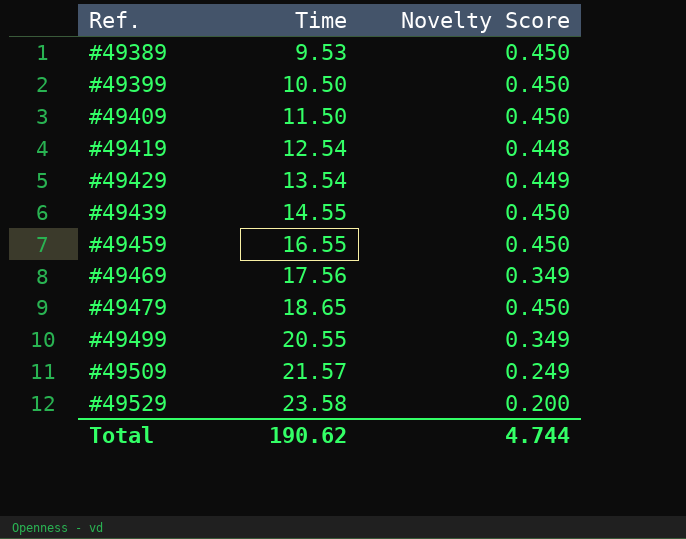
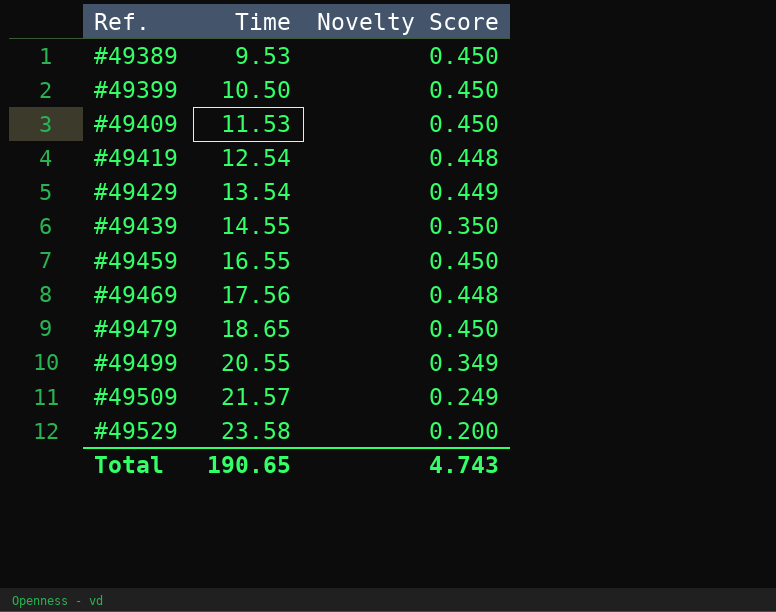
#49409 | Time: 11.50 -> 11.53
#49439 | Novelty Score: 0.450 -> 0.350
#49469 | Novelty Score: 0.349 -> 0.448
Total | Time: 190.62 -> 190.65
Total | Novelty Score: 4.744 -> 4.743

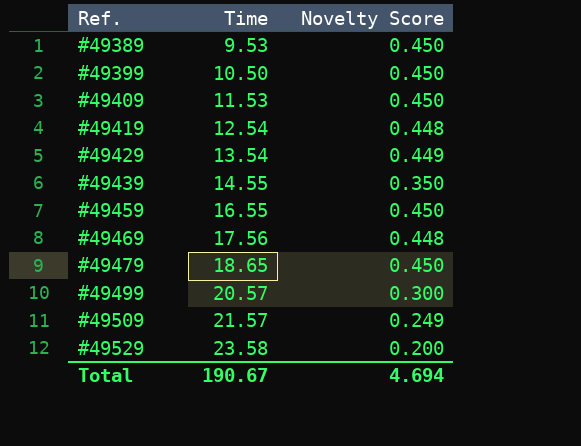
#49499 | Time: 20.55 -> 20.57
#49499 | Novelty Score: 0.349 -> 0.300
Total | Time: 190.65 -> 190.67
Total | Novelty Score: 4.743 -> 4.694

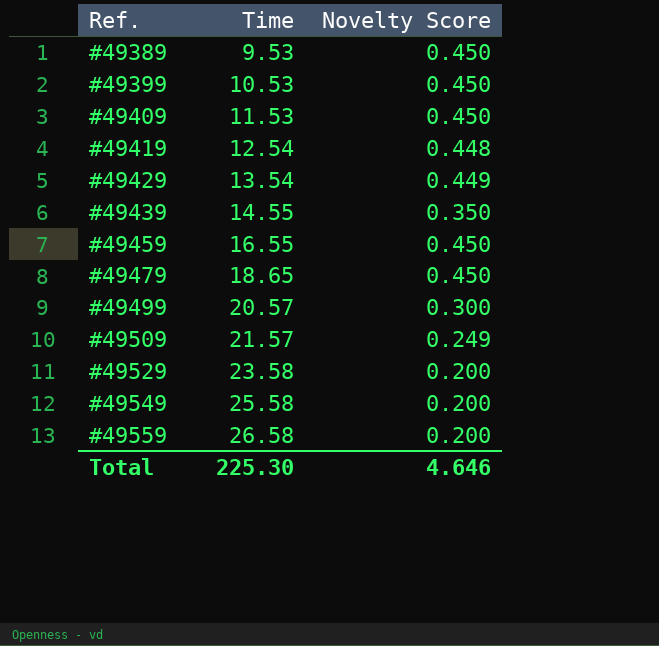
row #49469: 17.56 | 0.448 -> none
#49399 | Time: 10.50 -> 10.53
row #49549: none -> 25.58 | 0.200
row #49559: none -> 26.58 | 0.200
Total | Time: 190.67 -> 225.30
Total | Novelty Score: 4.694 -> 4.646

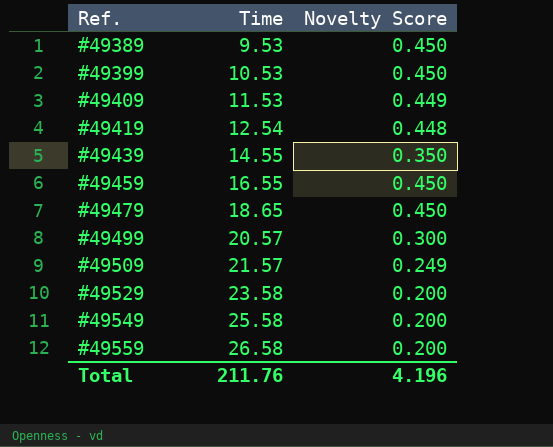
row #49429: 13.54 | 0.449 -> none
#49409 | Novelty Score: 0.450 -> 0.449
Total | Time: 225.30 -> 211.76
Total | Novelty Score: 4.646 -> 4.196

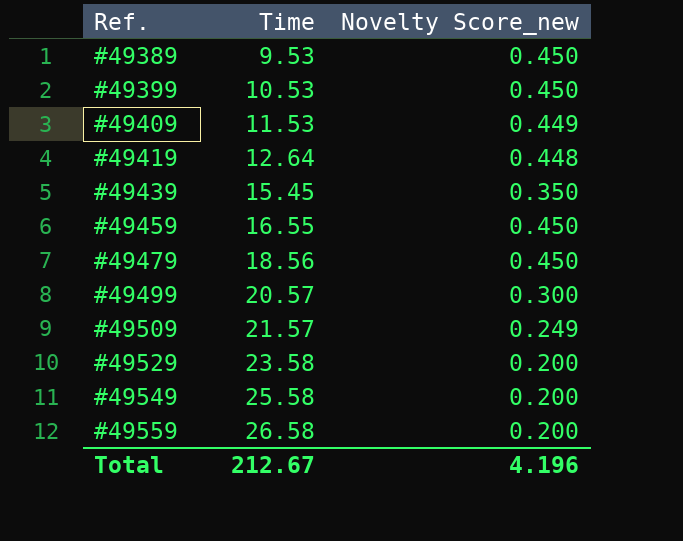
column name: Novelty Score -> Novelty Score_new
#49419 | Time: 12.54 -> 12.64
#49439 | Time: 14.55 -> 15.45
#49479 | Time: 18.65 -> 18.56
Total | Time: 211.76 -> 212.67

